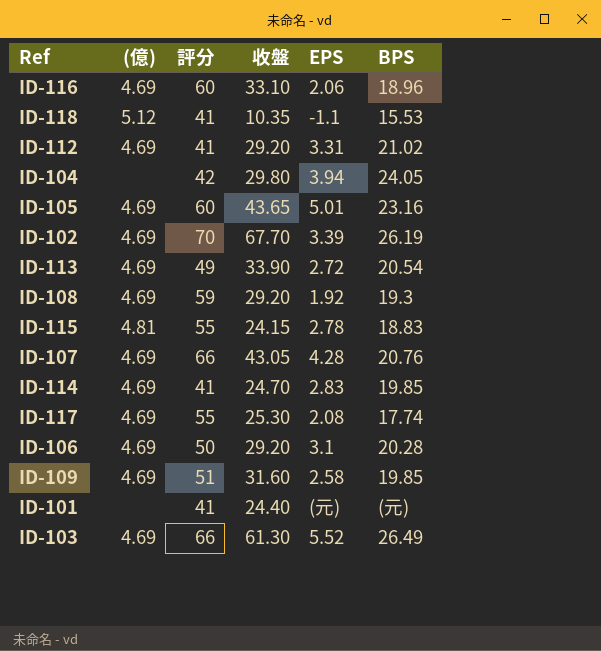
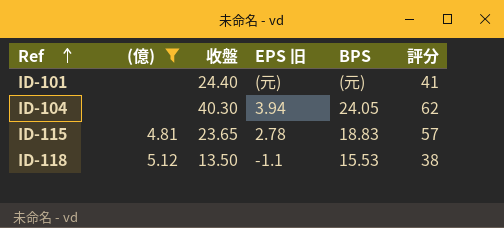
filter: none -> (億) != 4.69
row order: none -> Ref ascending
column name: EPS -> EPS 旧
column 評分 | position: 3 -> 6
ID-104 | 收盤: 29.80 -> 40.30
ID-104 | 評分: 42 -> 62
ID-115 | 收盤: 24.15 -> 23.65
ID-115 | 評分: 55 -> 57
ID-118 | 收盤: 10.35 -> 13.50
ID-118 | 評分: 41 -> 38

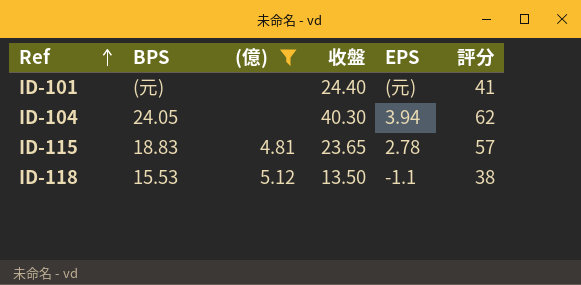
column BPS | position: 5 -> 2
column name: EPS 旧 -> EPS

